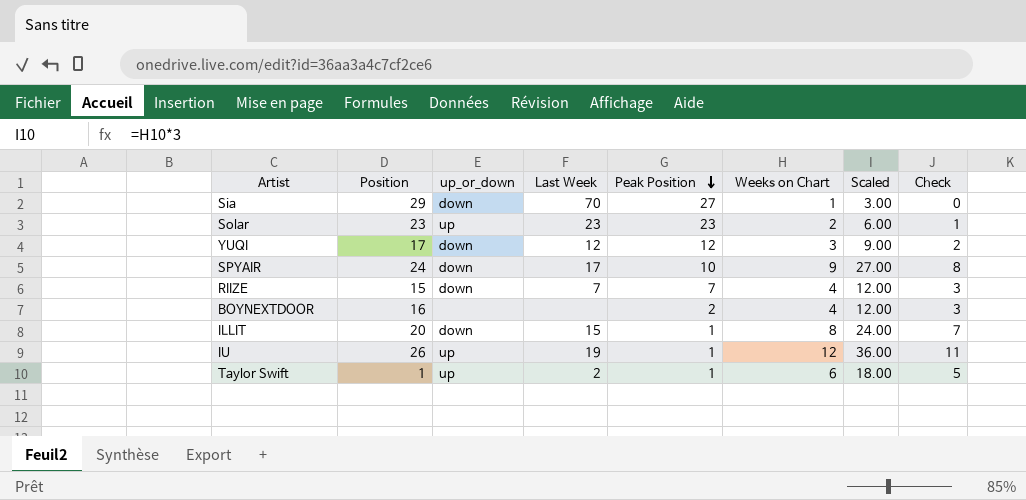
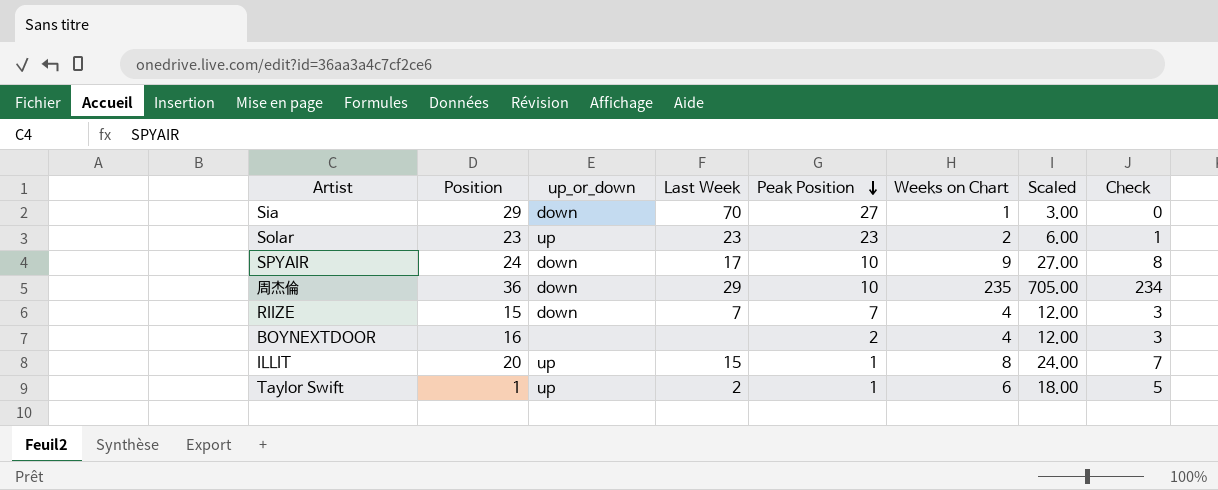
row YUQI: 17 | down | 12 | 12 | 3 | 9.00 | 2 -> none
row IU: 26 | up | 19 | 1 | 12 | 36.00 | 11 -> none
row 周杰倫: none -> 36 | down | 29 | 10 | 235 | 705.00 | 234
ILLIT | up_or_down: down -> up

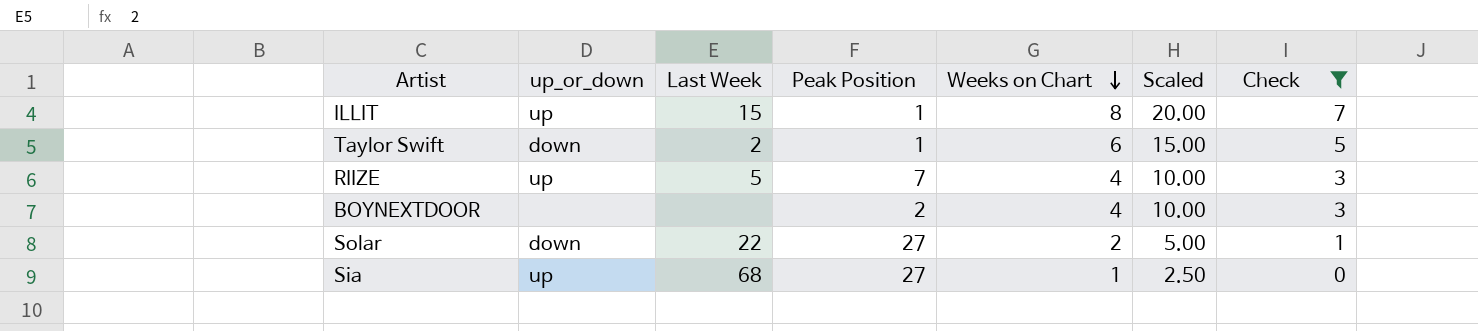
filter: none -> Check <= 7
row order: Peak Position descending -> Weeks on Chart descending
column Position | position: 2 -> none
column Scaled | formula: [Weeks on Chart] * 3 -> [Weeks on Chart] * 2.5
Taylor Swift | up_or_down: up -> down
RIIZE | up_or_down: down -> up
RIIZE | Last Week: 7 -> 5
Solar | up_or_down: up -> down
Solar | Last Week: 23 -> 22
Solar | Peak Position: 23 -> 27
Sia | up_or_down: down -> up
Sia | Last Week: 70 -> 68

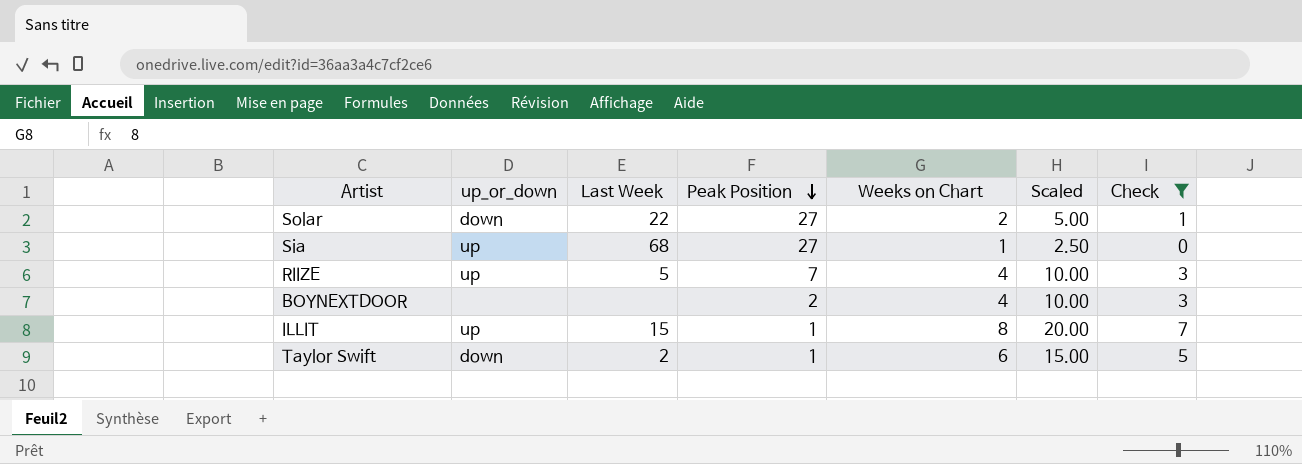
row order: Weeks on Chart descending -> Peak Position descending

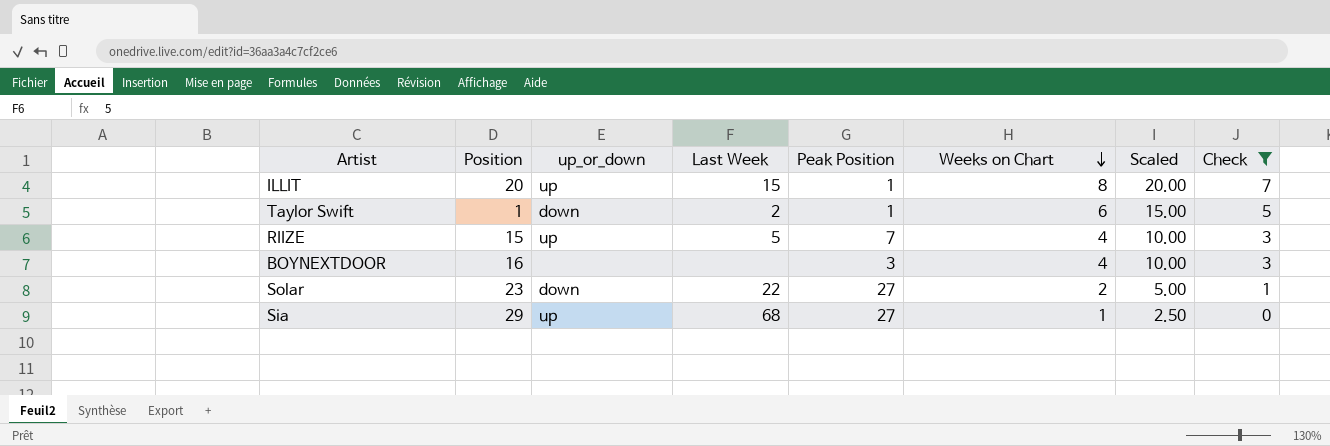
row order: Peak Position descending -> Weeks on Chart descending
column Position | position: none -> 2
BOYNEXTDOOR | Peak Position: 2 -> 3

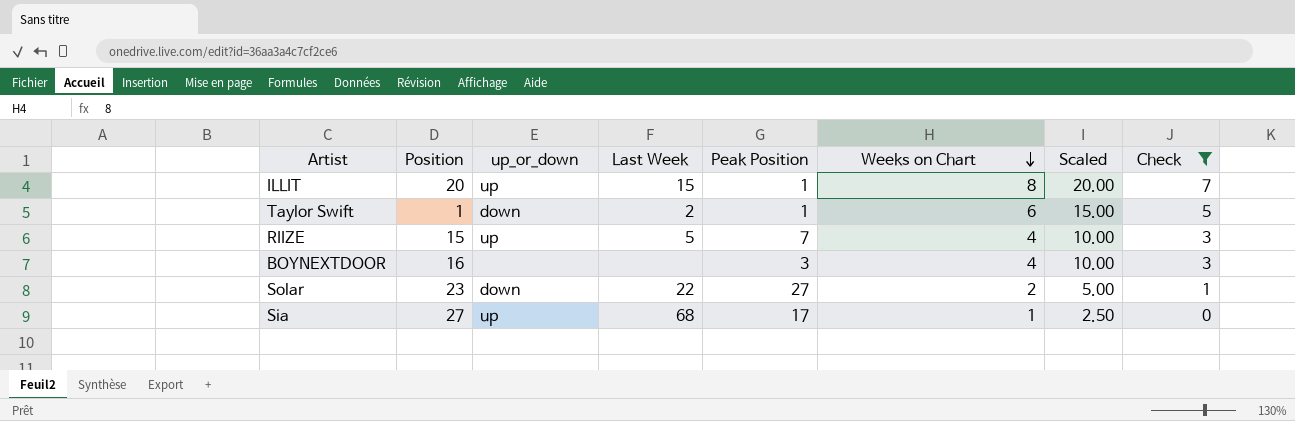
Sia | Position: 29 -> 27
Sia | Peak Position: 27 -> 17

